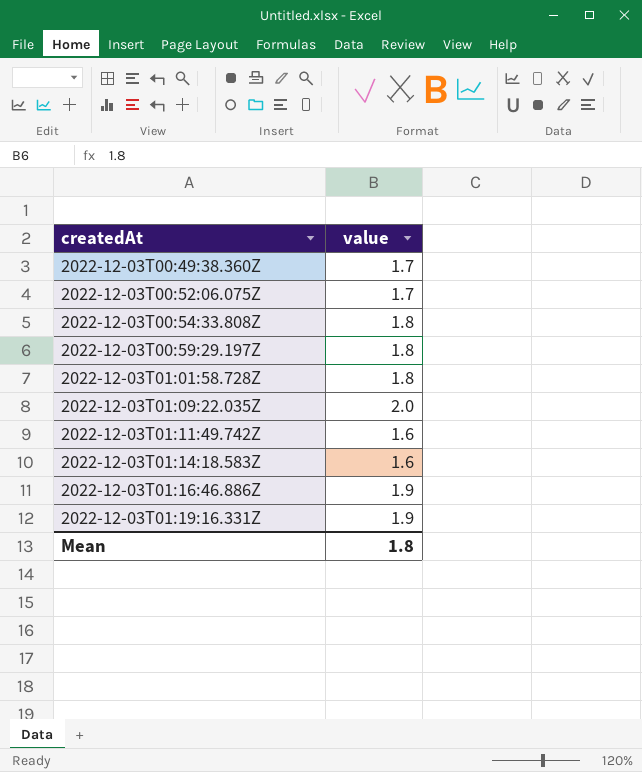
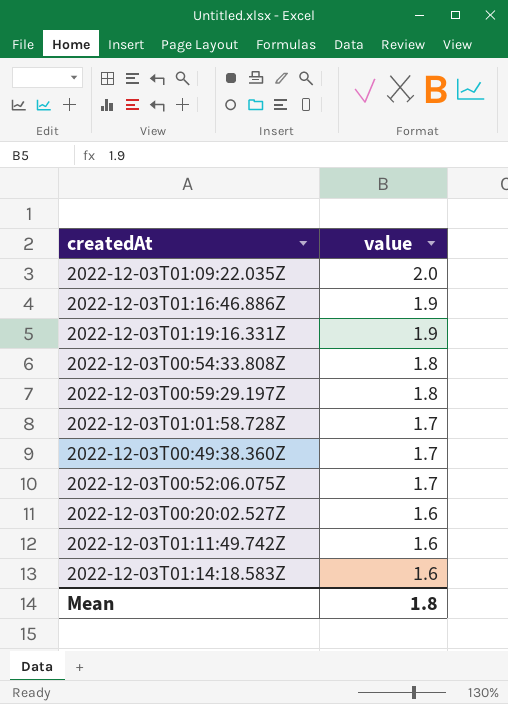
row order: createdAt ascending -> value descending
2022-12-03T01:01:58.728Z | value: 1.8 -> 1.7
row 2022-12-03T00:20:02.527Z: none -> 1.6

